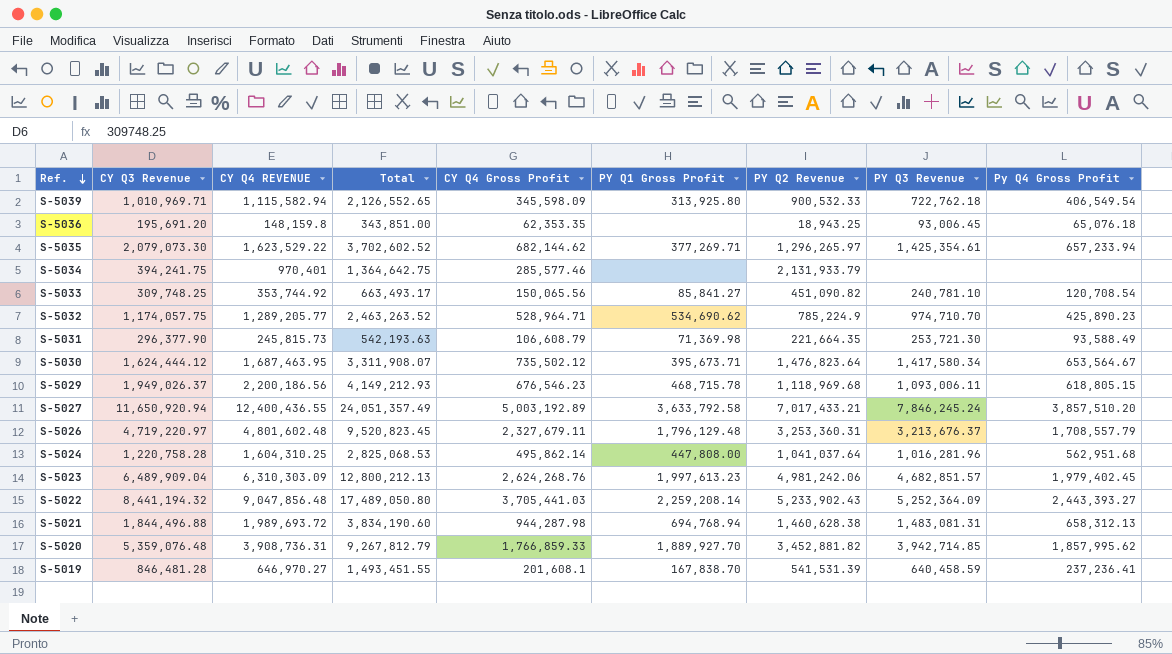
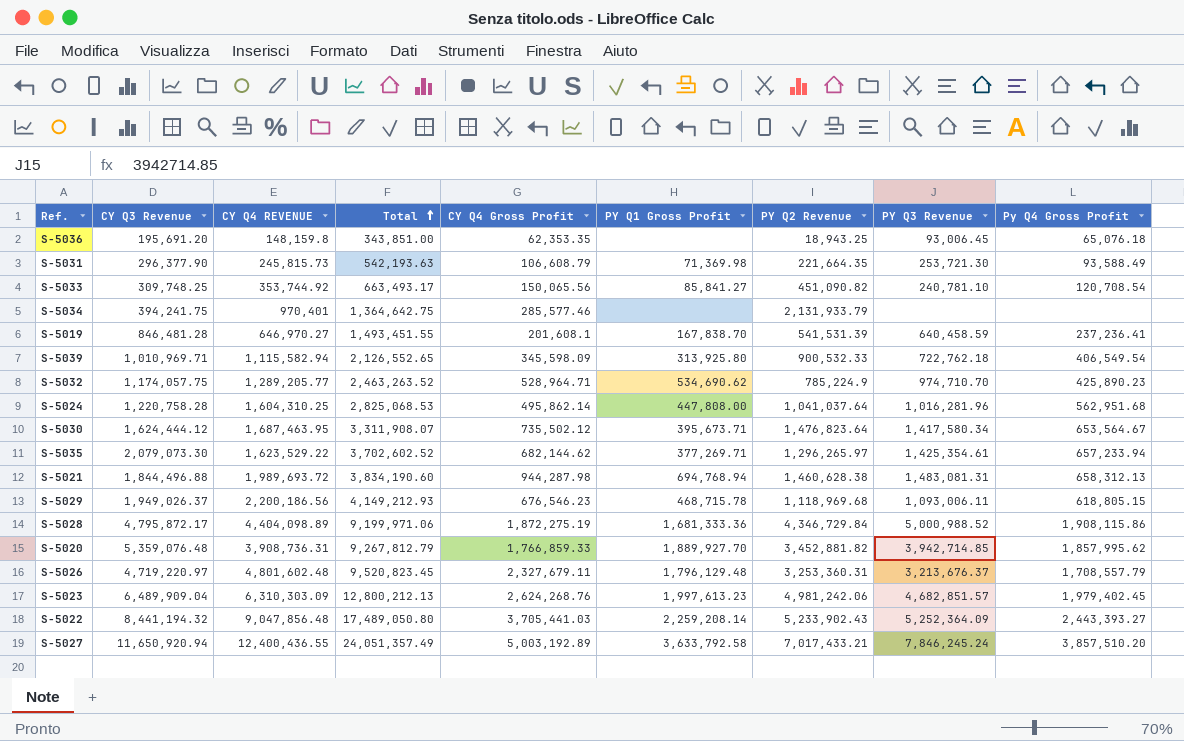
row order: Ref. descending -> Total ascending
row S-5028: none -> 4,795,872.17 | 4,404,098.89 | 9,199,971.06 | 1,872,275.19 | 1,681,333.36 | 4,346,729.84 | 5,000,988.52 | 1,908,115.86

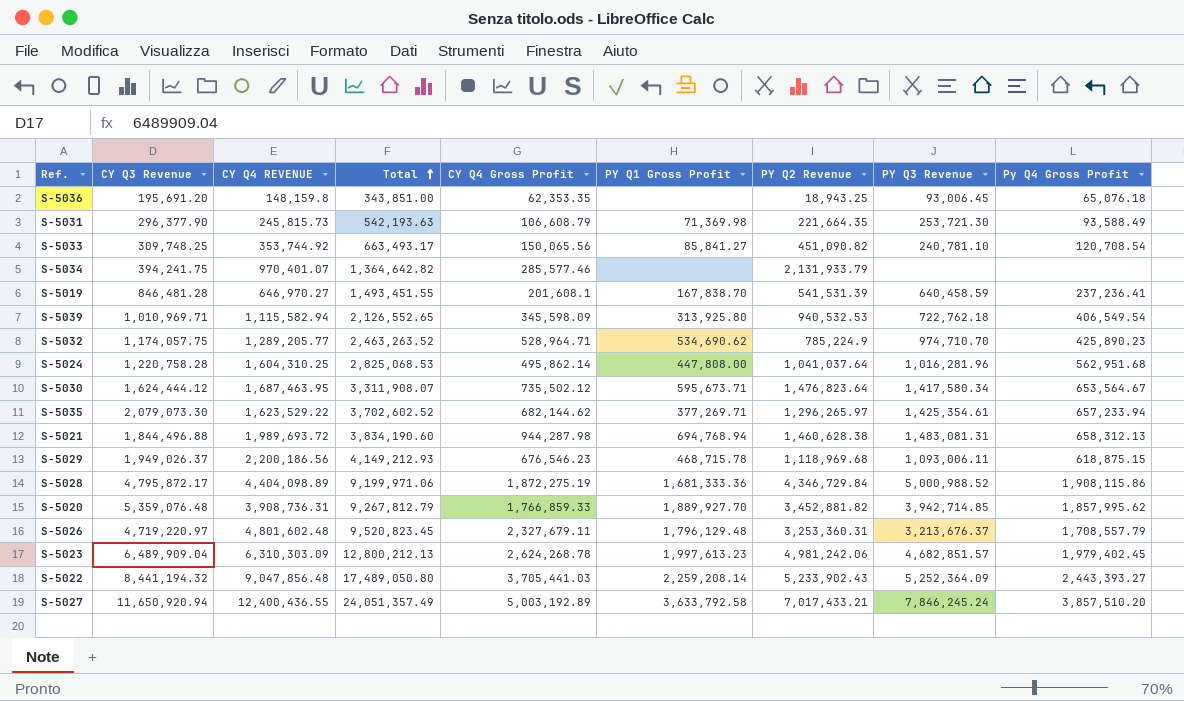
S-5034 | CY Q4 REVENUE: 970,401 -> 970,401.07
S-5034 | Total: 1,364,642.75 -> 1,364,642.82
S-5039 | PY Q2 Revenue: 900,532.33 -> 940,532.53
S-5030 | PY Q1 Gross Profit: 395,673.71 -> 595,673.71
S-5029 | Py Q4 Gross Profit: 618,805.15 -> 618,875.15
S-5023 | CY Q4 Gross Profit: 2,624,268.76 -> 2,624,268.78

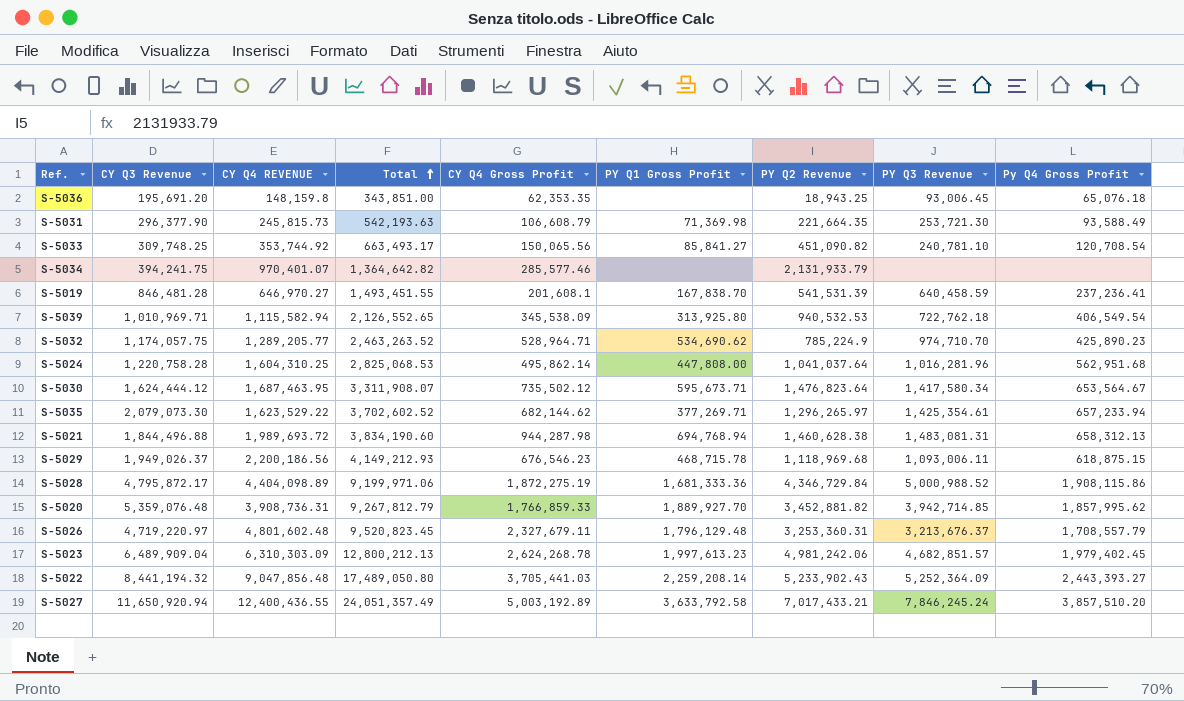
S-5039 | CY Q4 Gross Profit: 345,598.09 -> 345,538.09

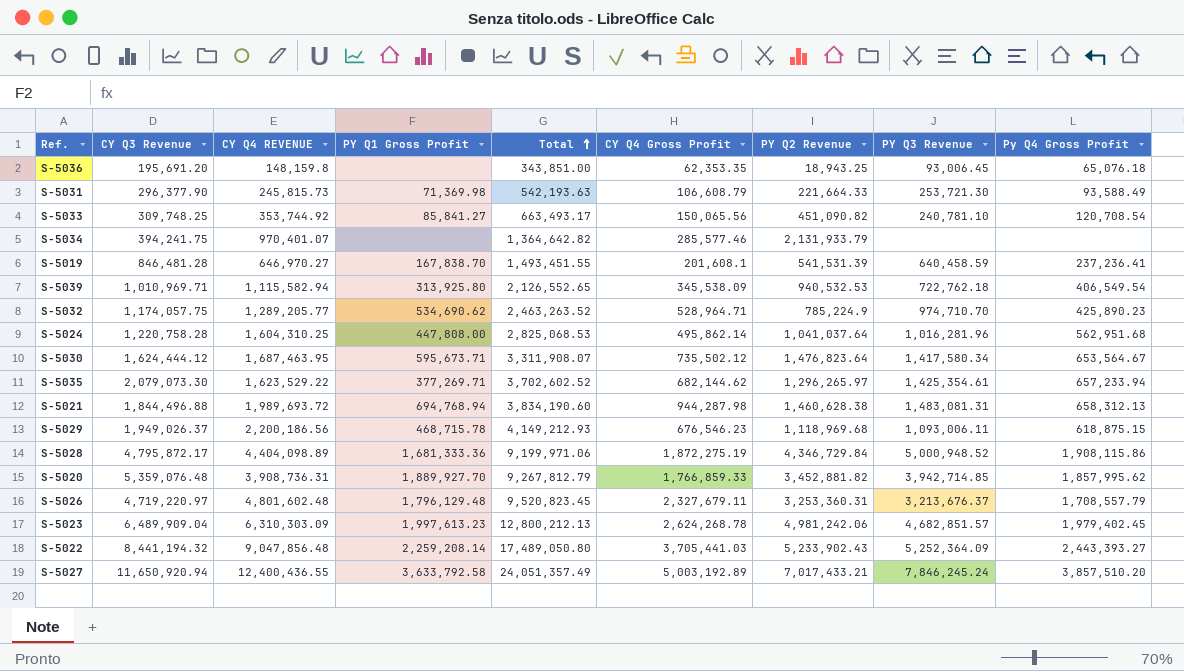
column PY Q1 Gross Profit | position: 6 -> 4
S-5031 | PY Q2 Revenue: 221,664.35 -> 221,664.33
S-5028 | PY Q3 Revenue: 5,000,988.52 -> 5,000,948.52

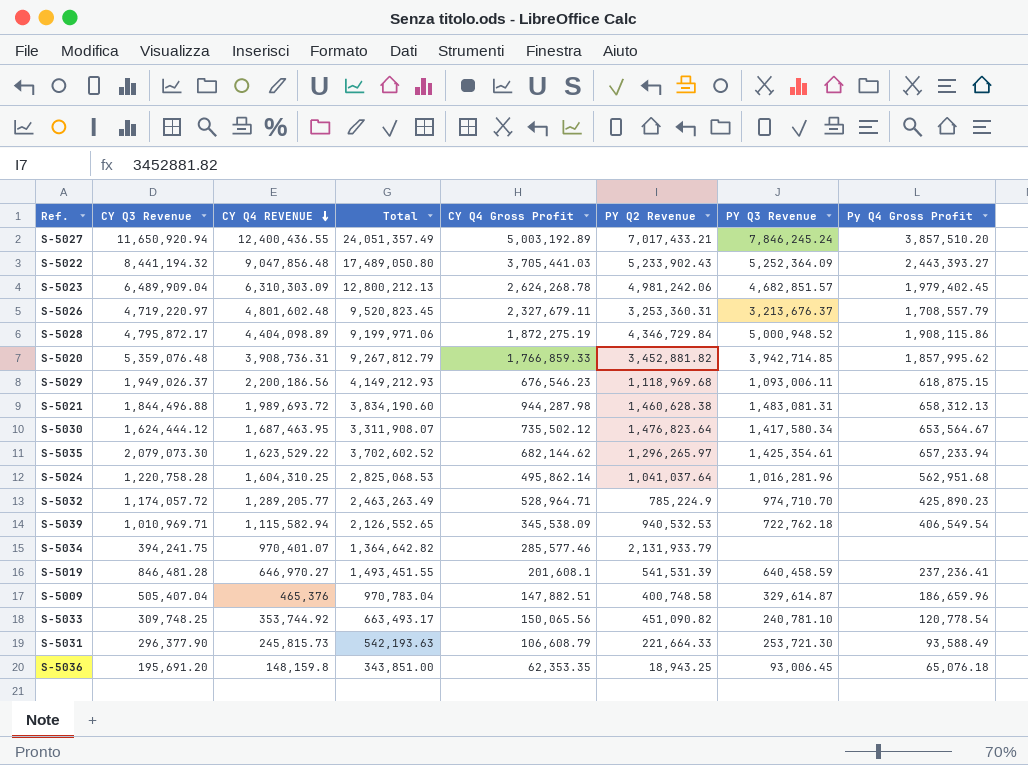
row order: Total ascending -> CY Q4 REVENUE descending
column PY Q1 Gross Profit | position: 4 -> none
S-5032 | CY Q3 Revenue: 1,174,057.75 -> 1,174,057.72
S-5032 | Total: 2,463,263.52 -> 2,463,263.49
row S-5009: none -> 505,407.04 | 465,376 | 970,783.04 | 147,882.51 | 400,748.58 | 329,614.87 | 186,659.96
S-5033 | Py Q4 Gross Profit: 120,708.54 -> 120,778.54

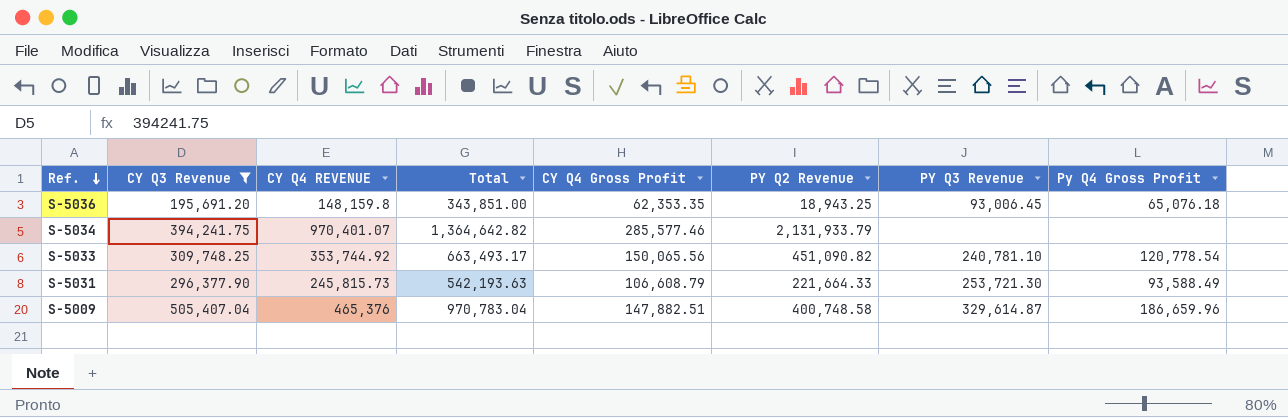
filter: none -> CY Q3 Revenue <= 505,407.04
row order: CY Q4 REVENUE descending -> Ref. descending

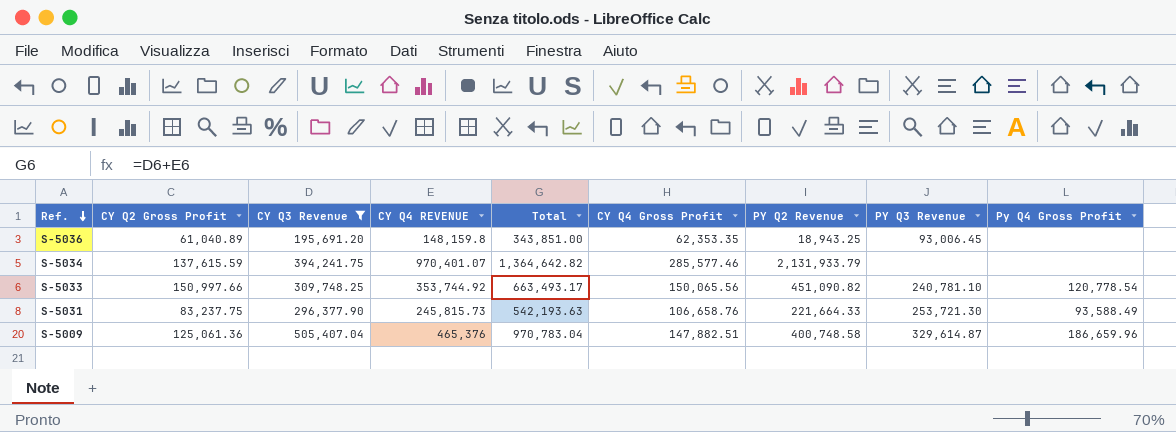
column CY Q2 Gross Profit | position: none -> 2
S-5036 | Py Q4 Gross Profit: 65,076.18 -> none
S-5031 | CY Q4 Gross Profit: 106,608.79 -> 106,658.76

